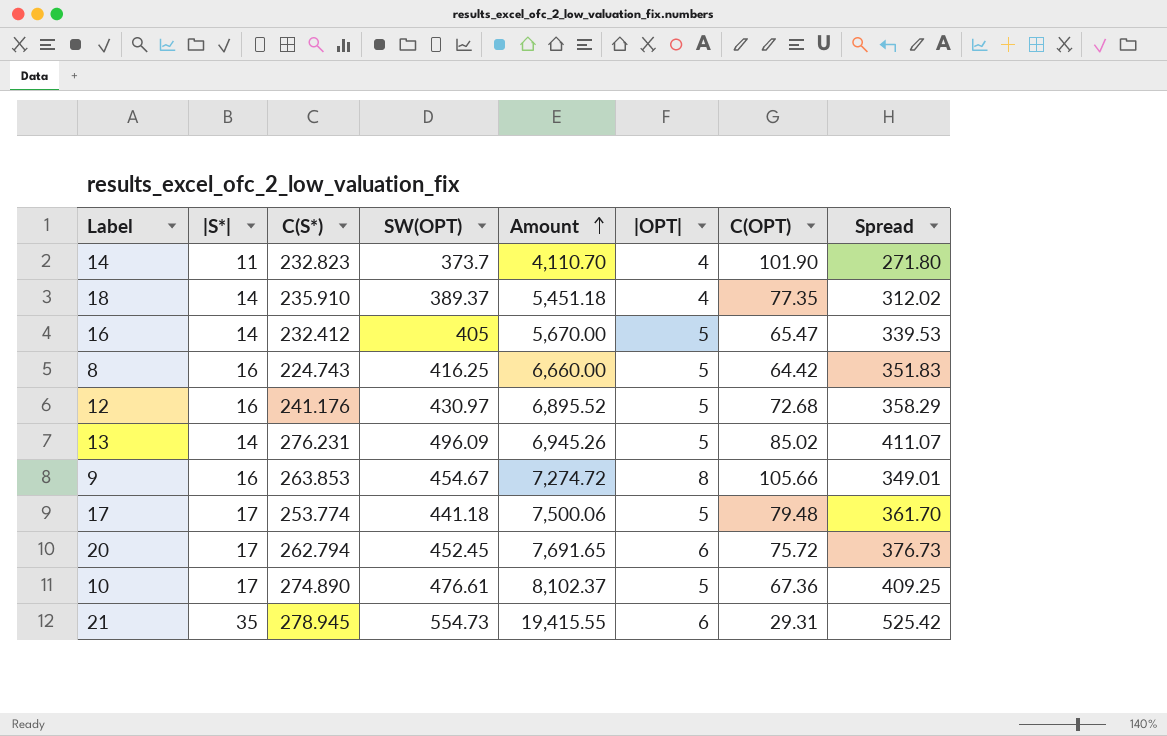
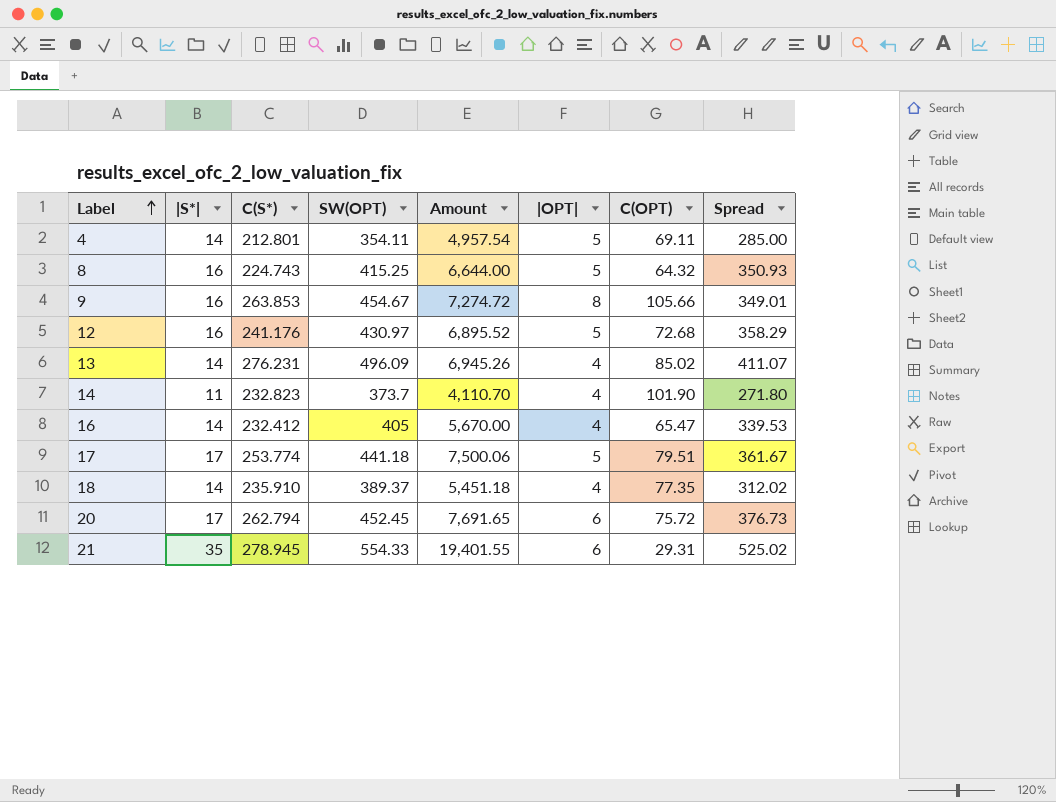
row order: Amount ascending -> Label ascending
row 10: 17 | 274.890 | 476.61 | 8,102.37 | 5 | 67.36 | 409.25 -> none
row 4: none -> 14 | 212.801 | 354.11 | 4,957.54 | 5 | 69.11 | 285.00
8 | SW(OPT): 416.25 -> 415.25
8 | Amount: 6,660.00 -> 6,644.00
8 | C(OPT): 64.42 -> 64.32
8 | Spread: 351.83 -> 350.93
13 | |OPT|: 5 -> 4
16 | |OPT|: 5 -> 4
17 | C(OPT): 79.48 -> 79.51
17 | Spread: 361.70 -> 361.67
21 | SW(OPT): 554.73 -> 554.33
21 | Amount: 19,415.55 -> 19,401.55
21 | Spread: 525.42 -> 525.02

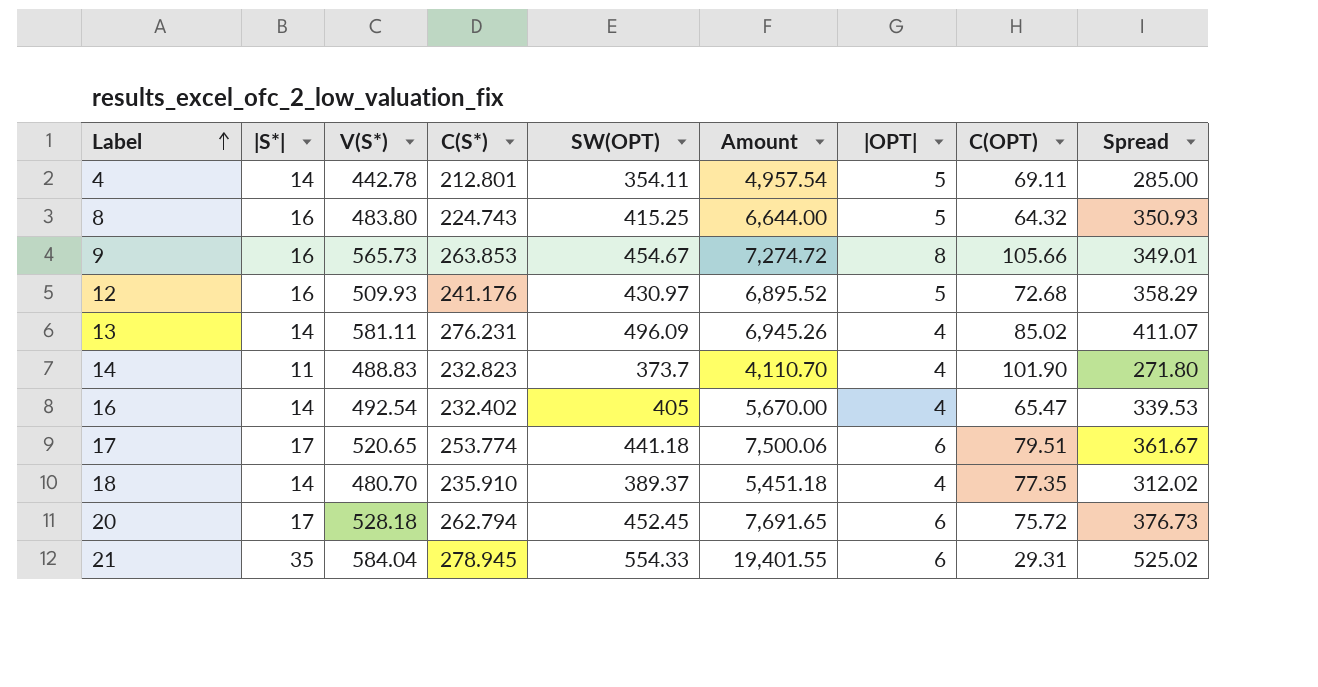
column V(S*) | position: none -> 3
16 | C(S*): 232.412 -> 232.402
17 | |OPT|: 5 -> 6

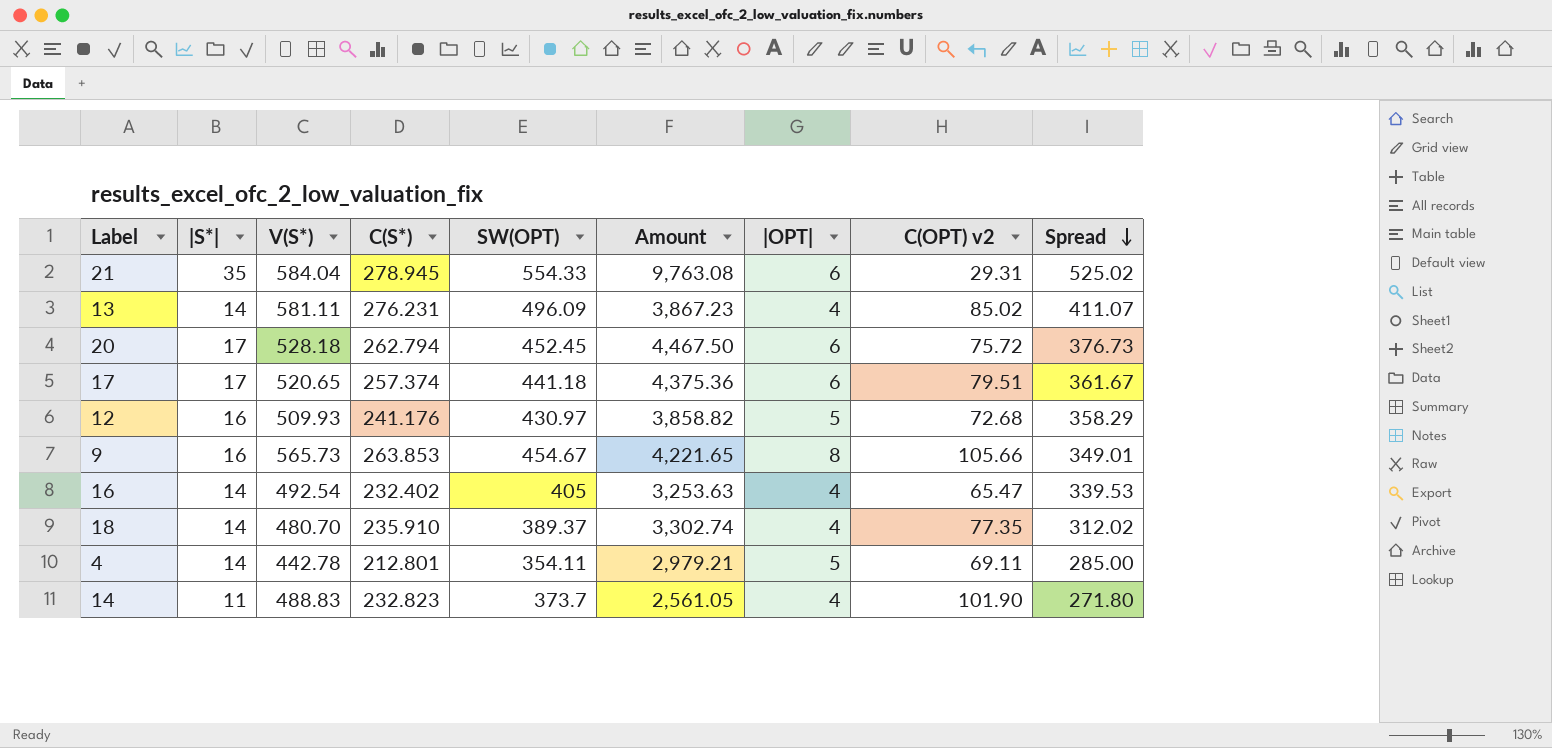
row order: Label ascending -> Spread descending
column Amount | formula: [|S*|] * [SW(OPT)] -> [|S*|] * [C(S*)]
column name: C(OPT) -> C(OPT) v2
row 8: 16 | 483.80 | 224.743 | 415.25 | 6,644.00 | 5 | 64.32 | 350.93 -> none
17 | C(S*): 253.774 -> 257.374

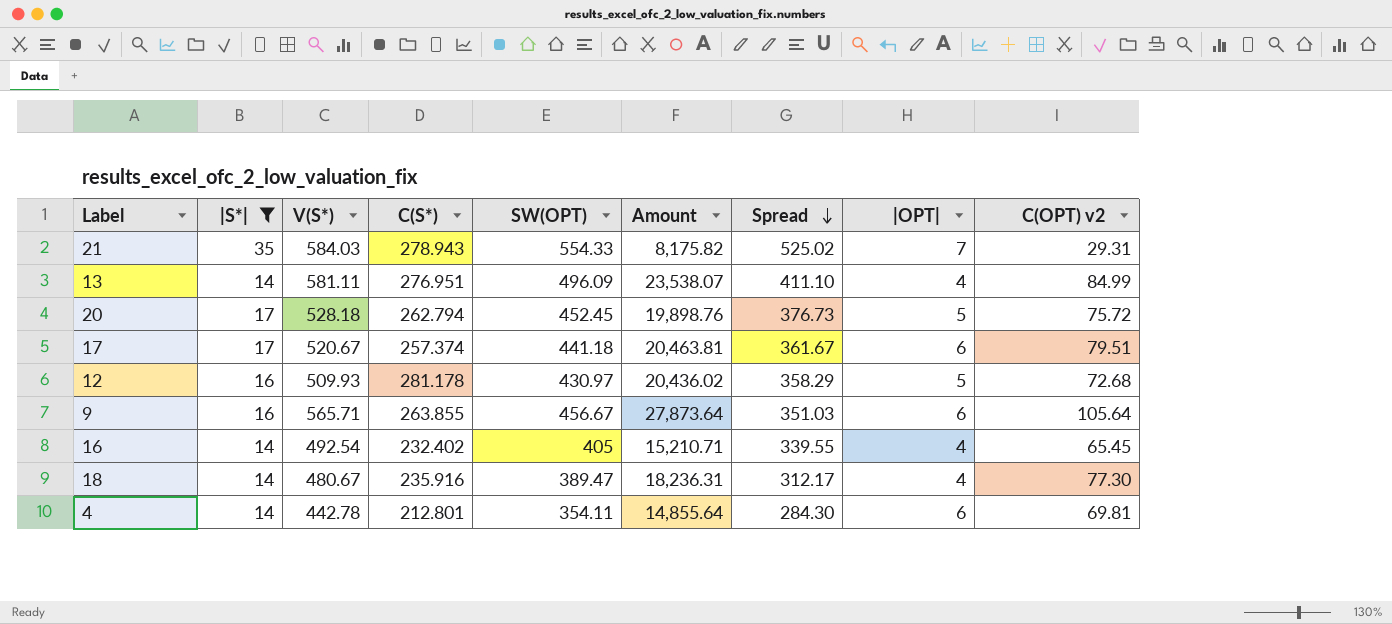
filter: none -> |S*| != 11
column Amount | formula: [|S*|] * [C(S*)] -> [C(S*)] * [C(OPT) v2]
column Spread | position: 9 -> 7
21 | V(S*): 584.04 -> 584.03
21 | C(S*): 278.945 -> 278.943
21 | |OPT|: 6 -> 7
13 | C(S*): 276.231 -> 276.951
13 | Spread: 411.07 -> 411.10
13 | C(OPT) v2: 85.02 -> 84.99
20 | |OPT|: 6 -> 5
17 | V(S*): 520.65 -> 520.67
12 | C(S*): 241.176 -> 281.178
9 | V(S*): 565.73 -> 565.71
9 | C(S*): 263.853 -> 263.855
9 | SW(OPT): 454.67 -> 456.67
9 | Spread: 349.01 -> 351.03
9 | |OPT|: 8 -> 6
9 | C(OPT) v2: 105.66 -> 105.64
16 | Spread: 339.53 -> 339.55
16 | C(OPT) v2: 65.47 -> 65.45
18 | V(S*): 480.70 -> 480.67
18 | C(S*): 235.910 -> 235.916
18 | SW(OPT): 389.37 -> 389.47
18 | Spread: 312.02 -> 312.17
18 | C(OPT) v2: 77.35 -> 77.30
4 | Spread: 285.00 -> 284.30
4 | |OPT|: 5 -> 6
4 | C(OPT) v2: 69.11 -> 69.81

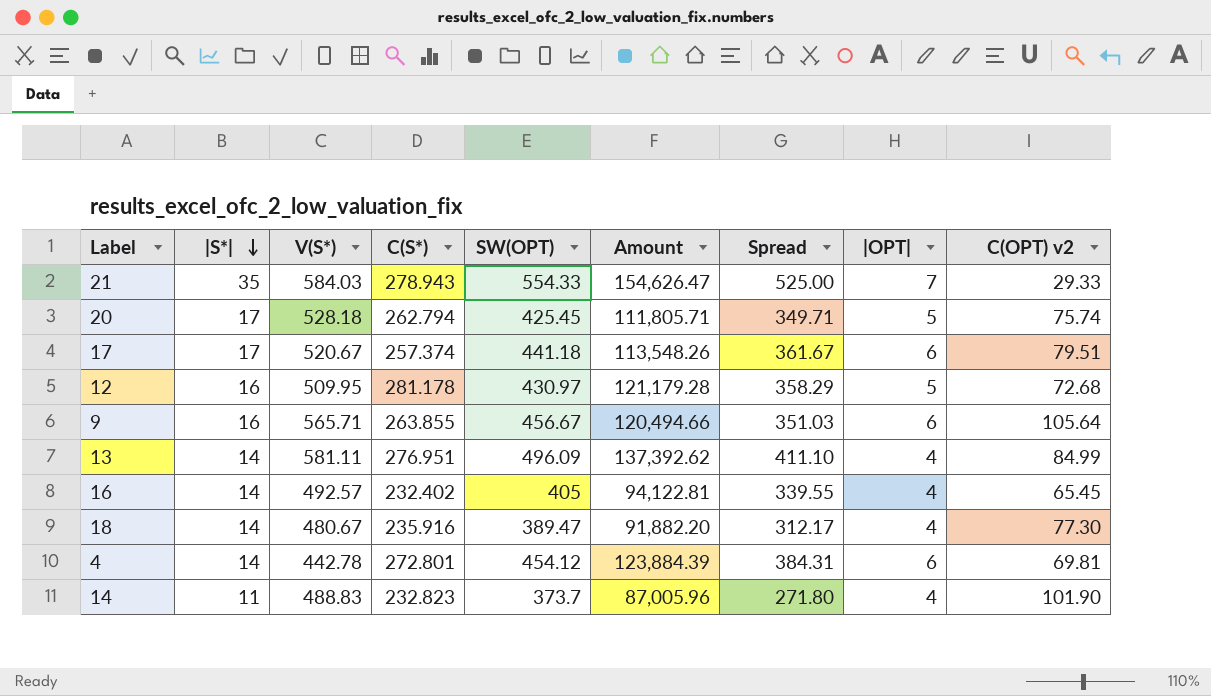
filter: |S*| != 11 -> none
row order: Spread descending -> |S*| descending
column Amount | formula: [C(S*)] * [C(OPT) v2] -> [C(S*)] * [SW(OPT)]
21 | Spread: 525.02 -> 525.00
21 | C(OPT) v2: 29.31 -> 29.33
20 | SW(OPT): 452.45 -> 425.45
20 | Spread: 376.73 -> 349.71
20 | C(OPT) v2: 75.72 -> 75.74
12 | V(S*): 509.93 -> 509.95
16 | V(S*): 492.54 -> 492.57
4 | C(S*): 212.801 -> 272.801
4 | SW(OPT): 354.11 -> 454.12
4 | Spread: 284.30 -> 384.31

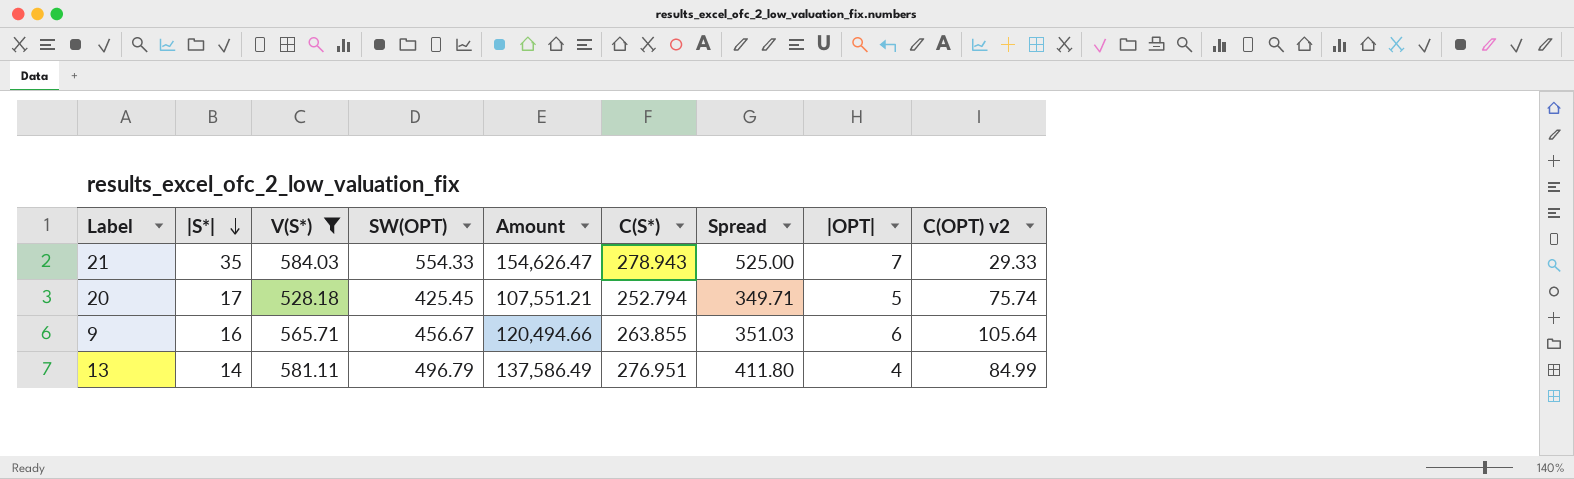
filter: none -> V(S*) >= 528.18
column C(S*) | position: 4 -> 6
20 | Amount: 111,805.71 -> 107,551.21
20 | C(S*): 262.794 -> 252.794
13 | SW(OPT): 496.09 -> 496.79
13 | Amount: 137,392.62 -> 137,586.49
13 | Spread: 411.10 -> 411.80

